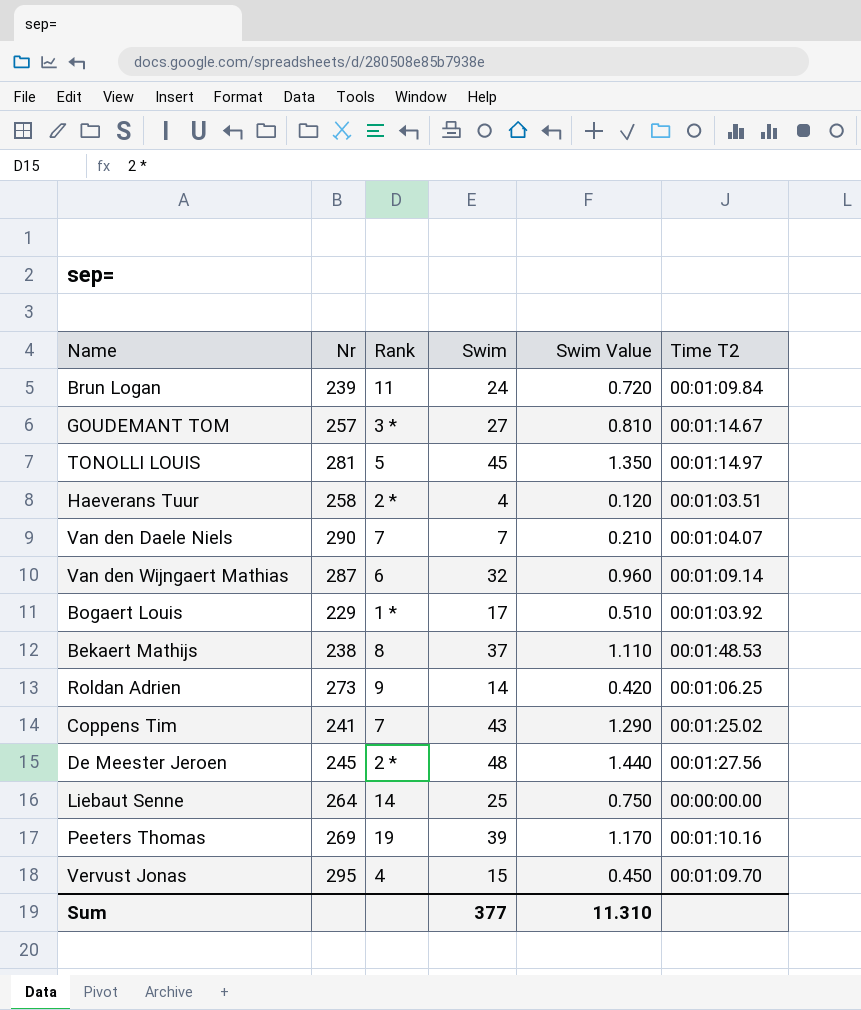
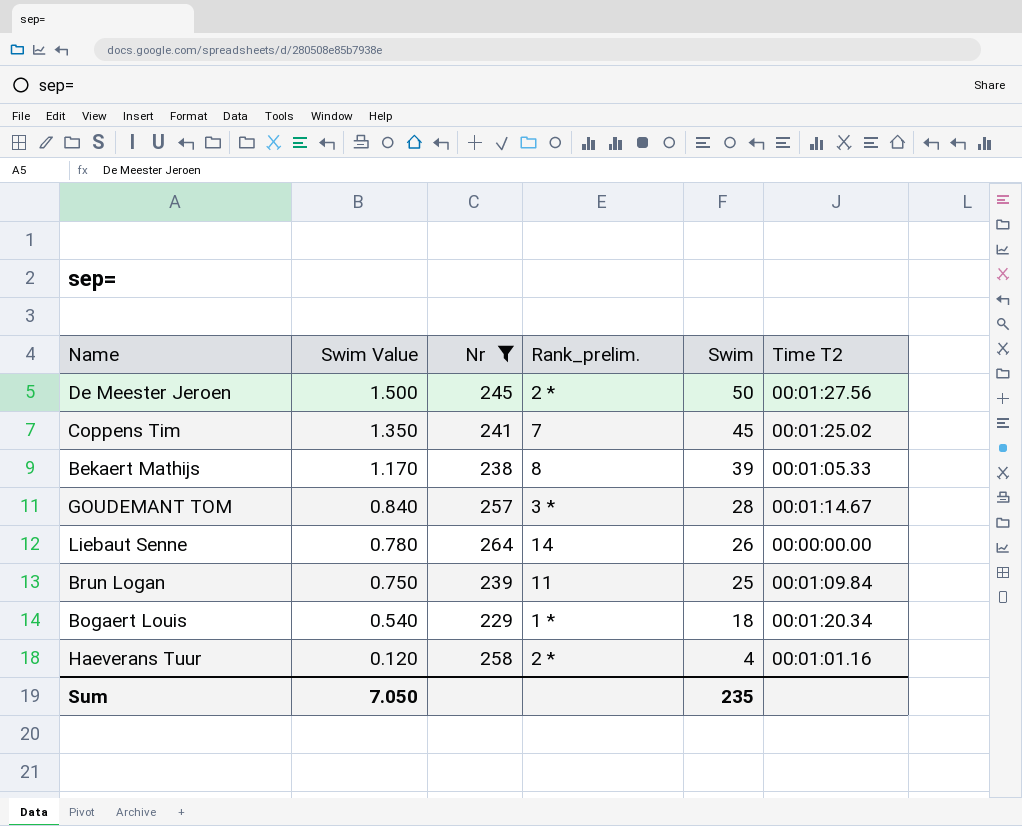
filter: none -> Nr <= 264
row order: none -> Swim Value descending
column Swim Value | position: 5 -> 2
column name: Rank -> Rank_prelim.
De Meester Jeroen | Swim Value: 1.440 -> 1.500
De Meester Jeroen | Swim: 48 -> 50
Coppens Tim | Swim Value: 1.290 -> 1.350
Coppens Tim | Swim: 43 -> 45
Bekaert Mathijs | Swim Value: 1.110 -> 1.170
Bekaert Mathijs | Swim: 37 -> 39
Bekaert Mathijs | Time T2: 00:01:48.53 -> 00:01:05.33
GOUDEMANT TOM | Swim Value: 0.810 -> 0.840
GOUDEMANT TOM | Swim: 27 -> 28
Liebaut Senne | Swim Value: 0.750 -> 0.780
Liebaut Senne | Swim: 25 -> 26
Brun Logan | Swim Value: 0.720 -> 0.750
Brun Logan | Swim: 24 -> 25
Bogaert Louis | Swim Value: 0.510 -> 0.540
Bogaert Louis | Swim: 17 -> 18
Bogaert Louis | Time T2: 00:01:03.92 -> 00:01:20.34
Haeverans Tuur | Time T2: 00:01:03.51 -> 00:01:01.16
Sum | Swim Value: 11.310 -> 7.050
Sum | Swim: 377 -> 235

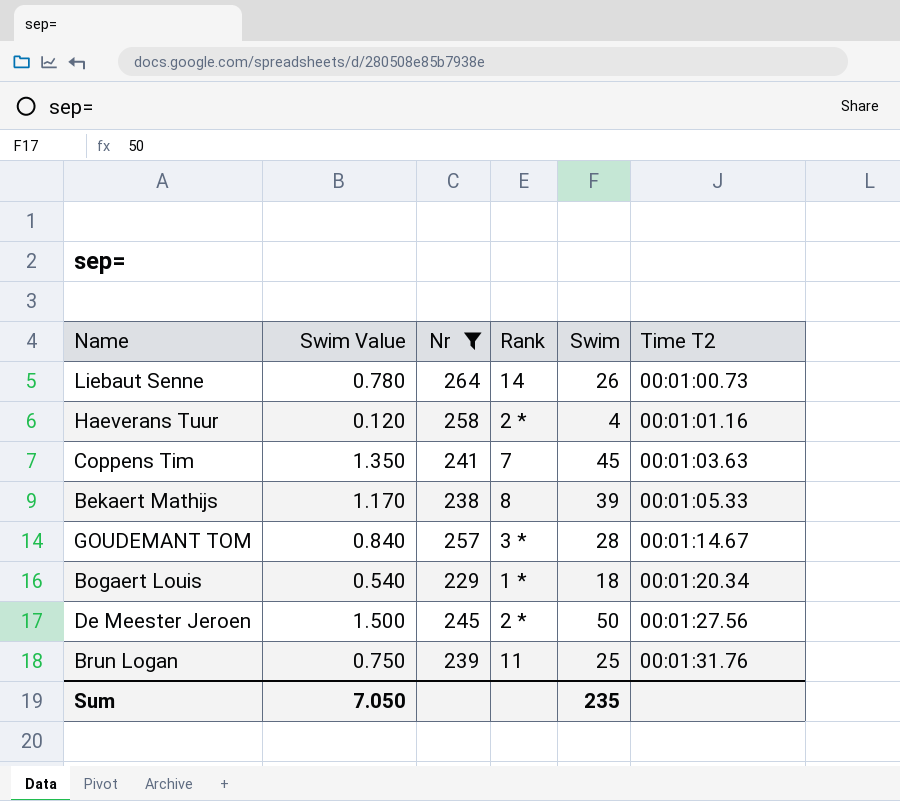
row order: Swim Value descending -> Time T2 ascending
column name: Rank_prelim. -> Rank
Liebaut Senne | Time T2: 00:00:00.00 -> 00:01:00.73
Coppens Tim | Time T2: 00:01:25.02 -> 00:01:03.63
Brun Logan | Time T2: 00:01:09.84 -> 00:01:31.76

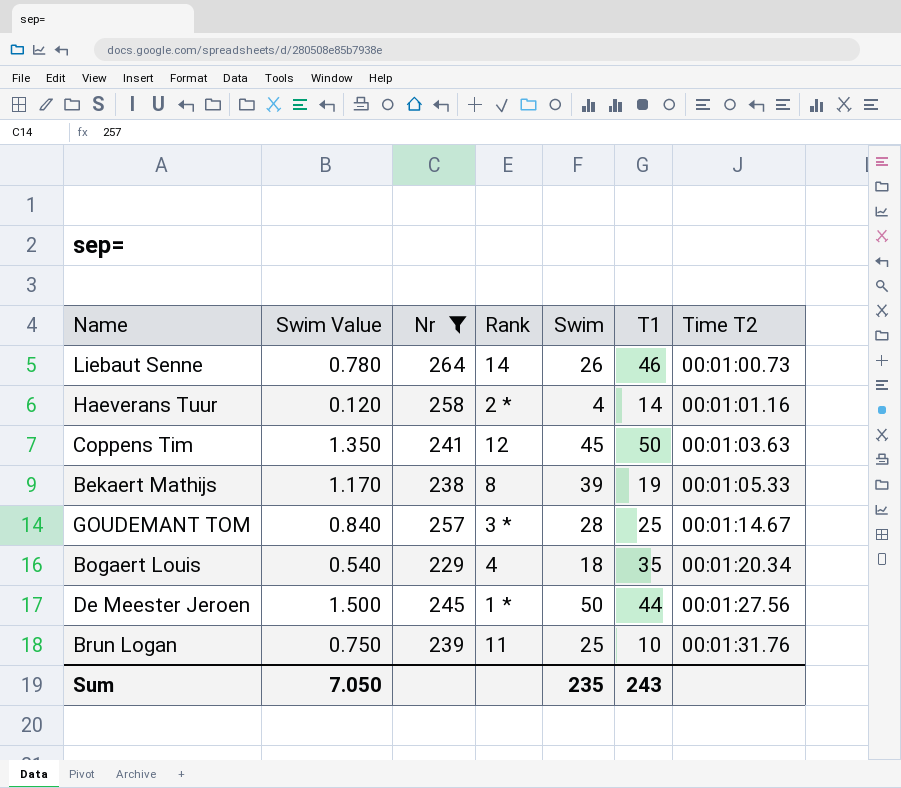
column T1 | position: none -> 6
Coppens Tim | Rank: 7 -> 12
Bogaert Louis | Rank: 1 * -> 4
De Meester Jeroen | Rank: 2 * -> 1 *

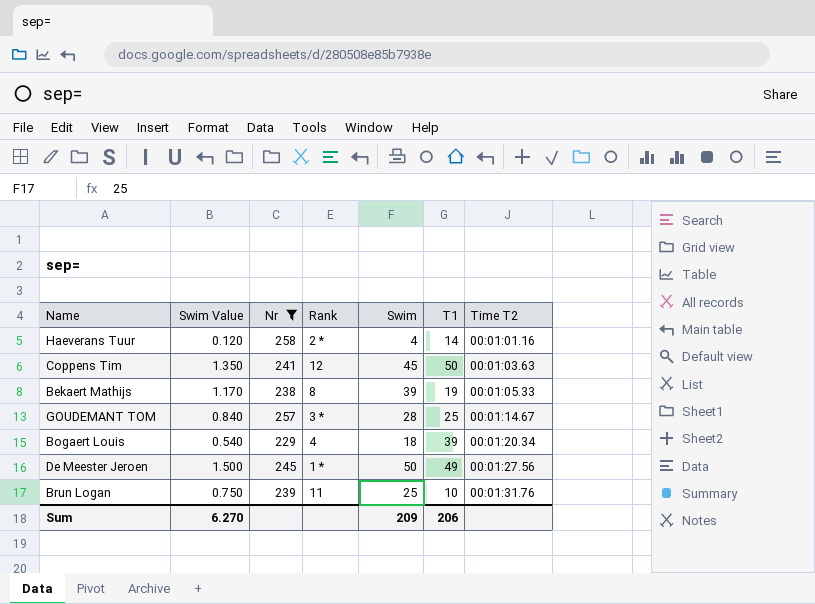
row Liebaut Senne: 0.780 | 264 | 14 | 26 | 46 | 00:01:00.73 -> none
Bogaert Louis | T1: 35 -> 39
De Meester Jeroen | T1: 44 -> 49
Sum | Swim Value: 7.050 -> 6.270
Sum | Swim: 235 -> 209
Sum | T1: 243 -> 206

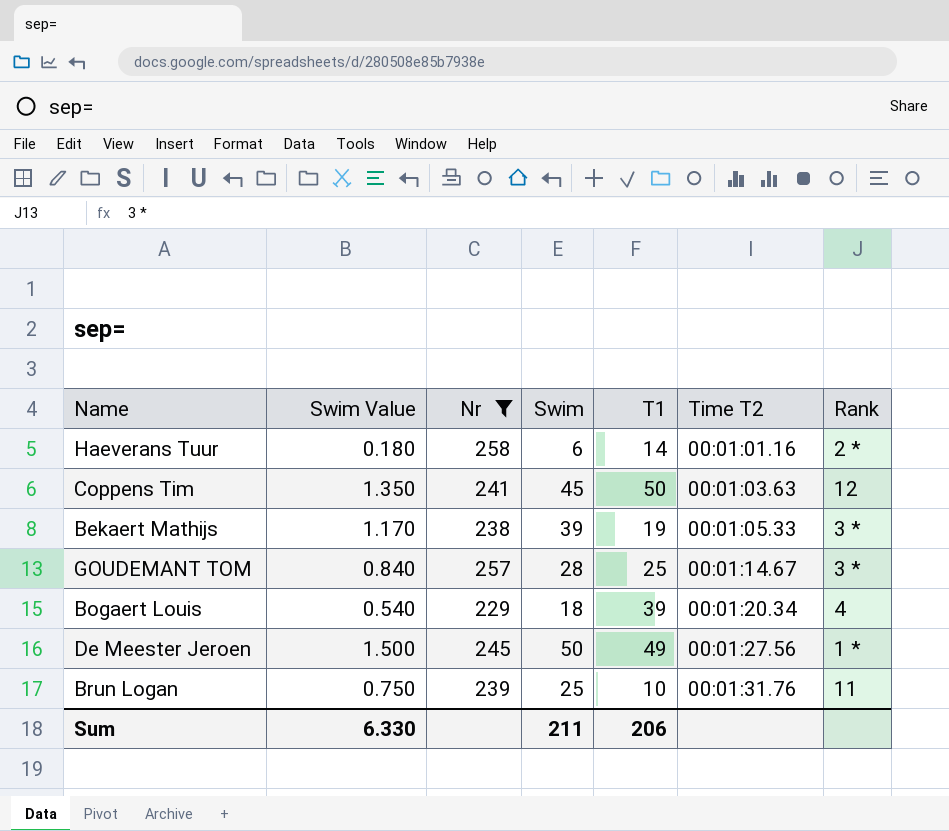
column Rank | position: 4 -> 7
Haeverans Tuur | Swim Value: 0.120 -> 0.180
Haeverans Tuur | Swim: 4 -> 6
Bekaert Mathijs | Rank: 8 -> 3 *
Sum | Swim Value: 6.270 -> 6.330
Sum | Swim: 209 -> 211

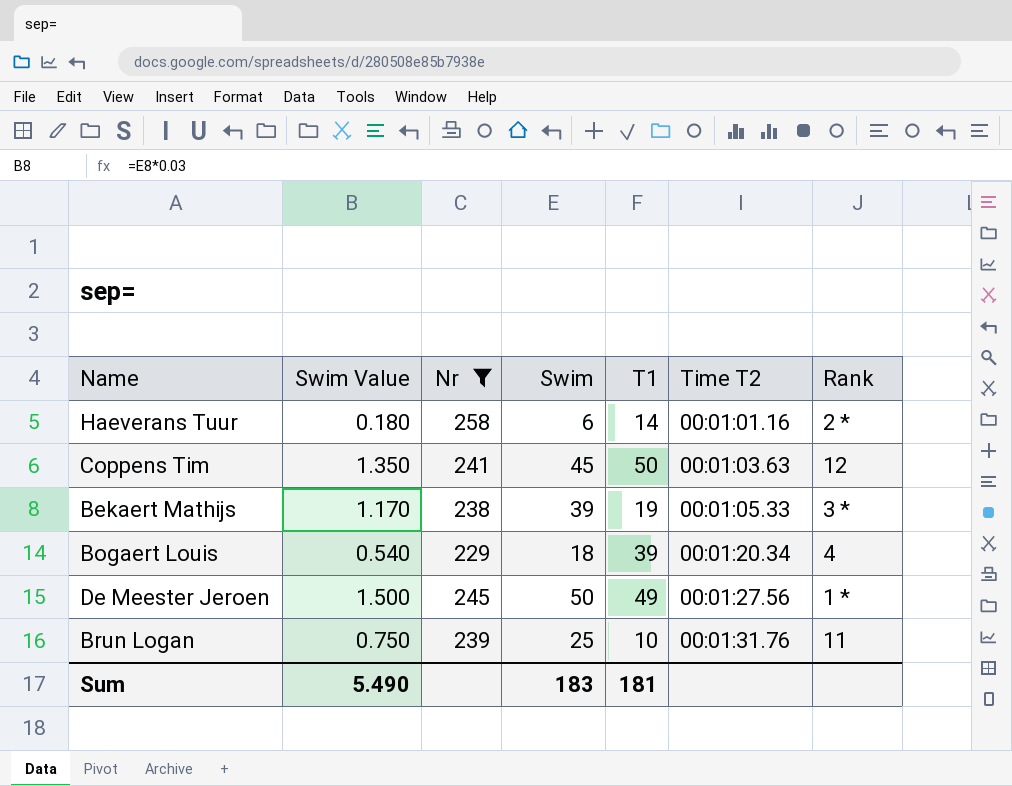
row GOUDEMANT TOM: 0.840 | 257 | 28 | 25 | 00:01:14.67 | 3 * -> none
Sum | Swim Value: 6.330 -> 5.490
Sum | Swim: 211 -> 183
Sum | T1: 206 -> 181

